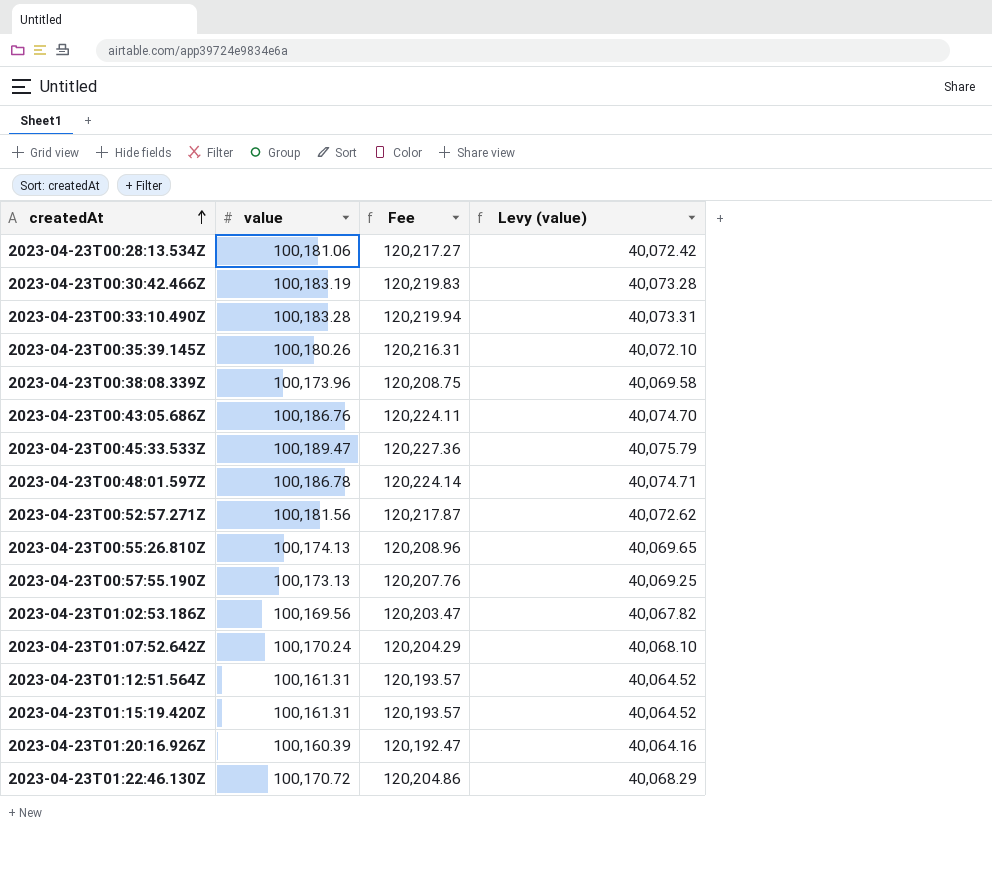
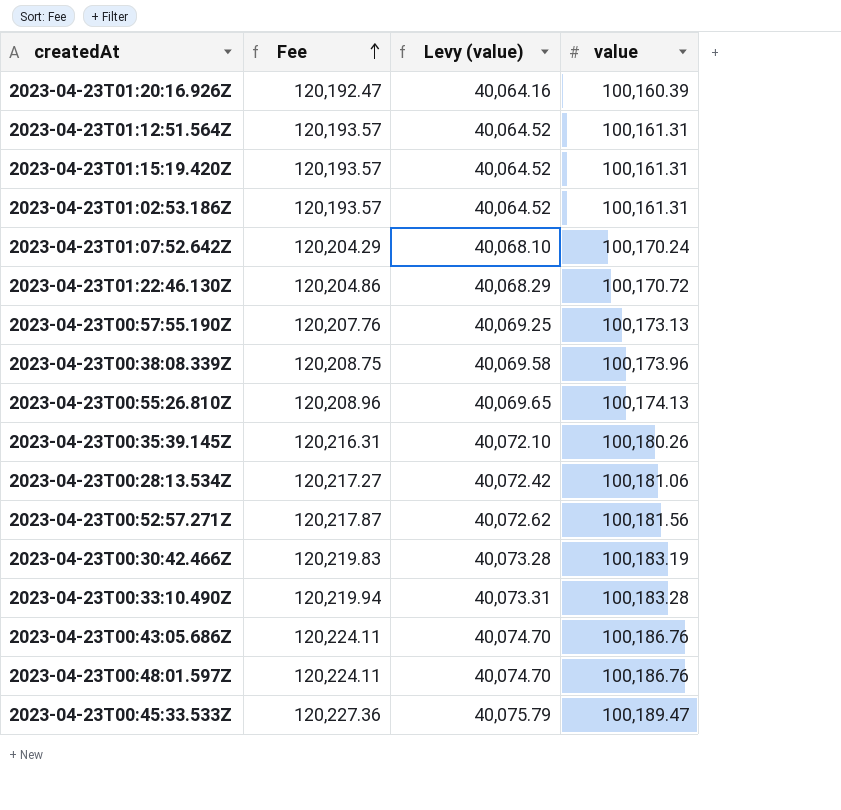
row order: createdAt ascending -> Fee ascending
column value | position: 2 -> 4
2023-04-23T01:02:53.186Z | Fee: 120,203.47 -> 120,193.57
2023-04-23T01:02:53.186Z | Levy (value): 40,067.82 -> 40,064.52
2023-04-23T01:02:53.186Z | value: 100,169.56 -> 100,161.31
2023-04-23T00:48:01.597Z | Fee: 120,224.14 -> 120,224.11
2023-04-23T00:48:01.597Z | Levy (value): 40,074.71 -> 40,074.70
2023-04-23T00:48:01.597Z | value: 100,186.78 -> 100,186.76

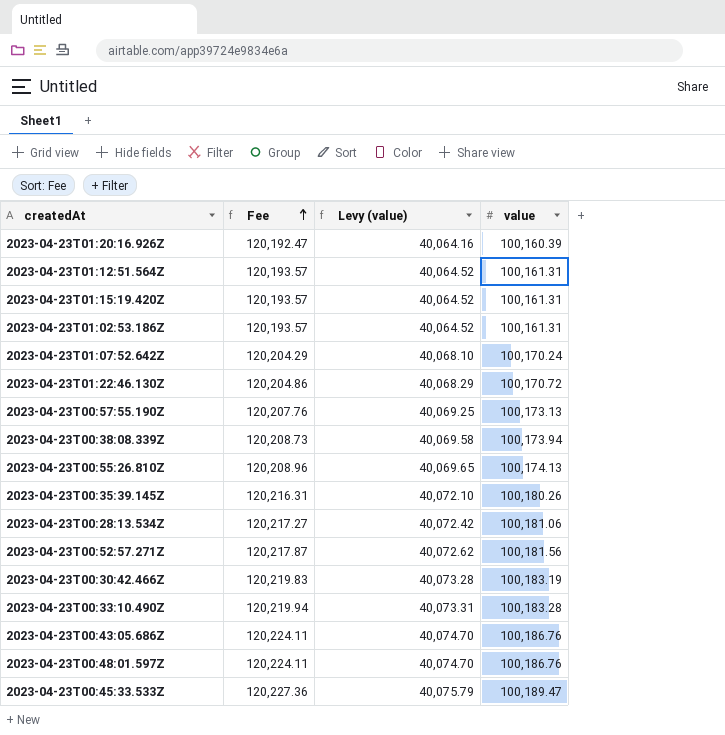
2023-04-23T00:38:08.339Z | Fee: 120,208.75 -> 120,208.73
2023-04-23T00:38:08.339Z | value: 100,173.96 -> 100,173.94

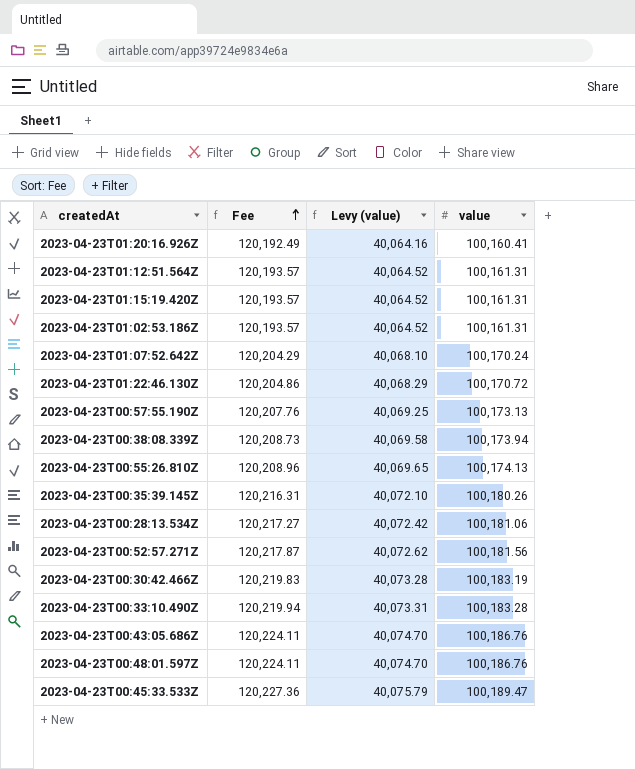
2023-04-23T01:20:16.926Z | Fee: 120,192.47 -> 120,192.49
2023-04-23T01:20:16.926Z | value: 100,160.39 -> 100,160.41

